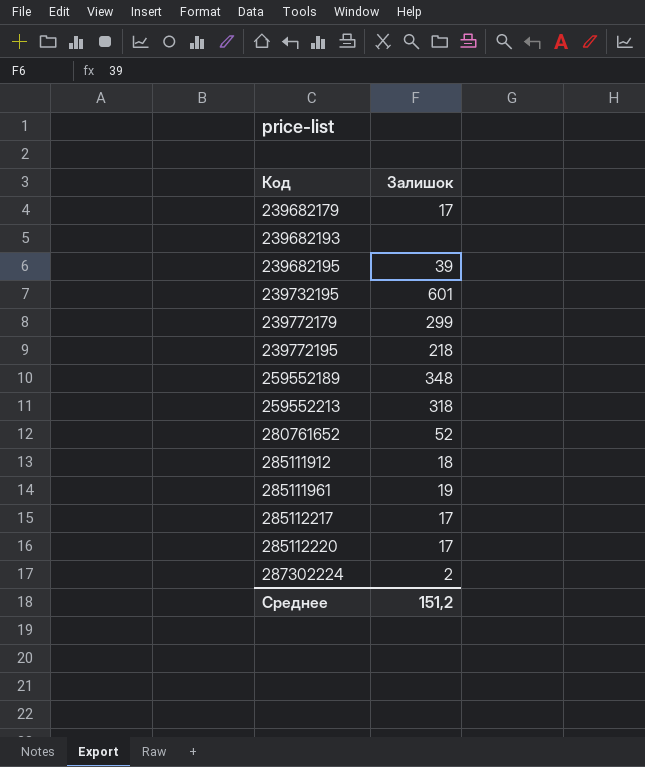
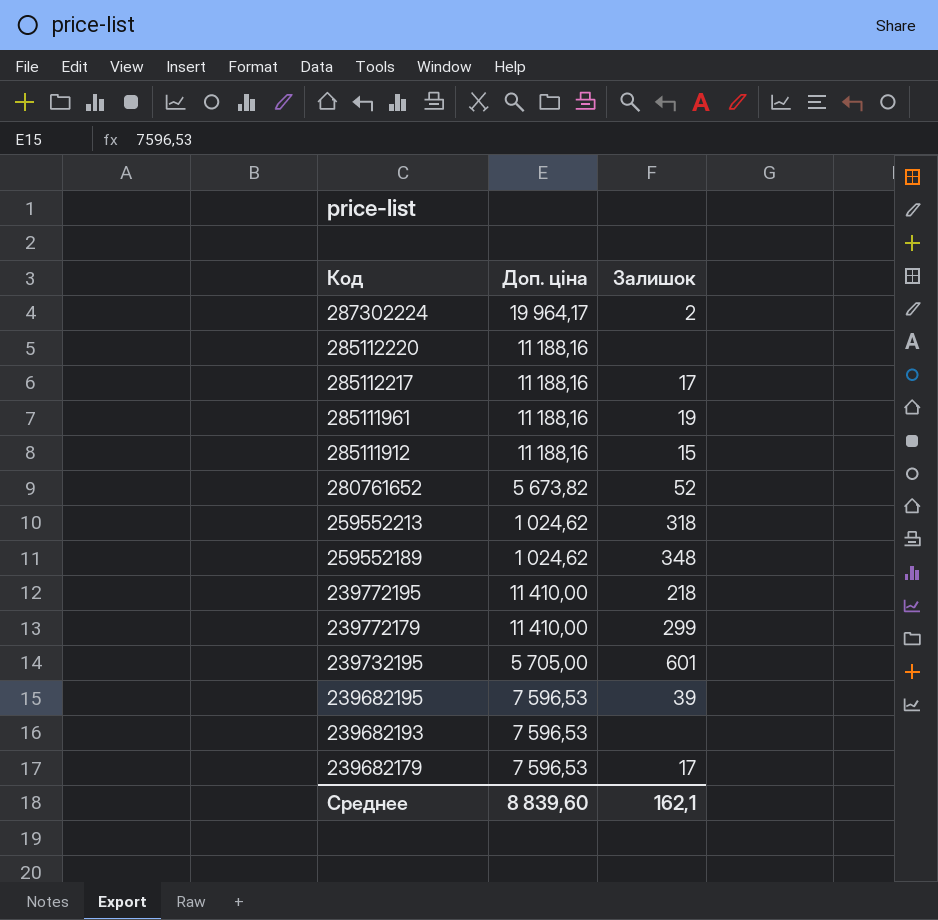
row order: Код ascending -> Код descending
column Доп. ціна | position: none -> 2
285112220 | Залишок: 17 -> none
285111912 | Залишок: 18 -> 15
Среднее | Залишок: 151,2 -> 162,1

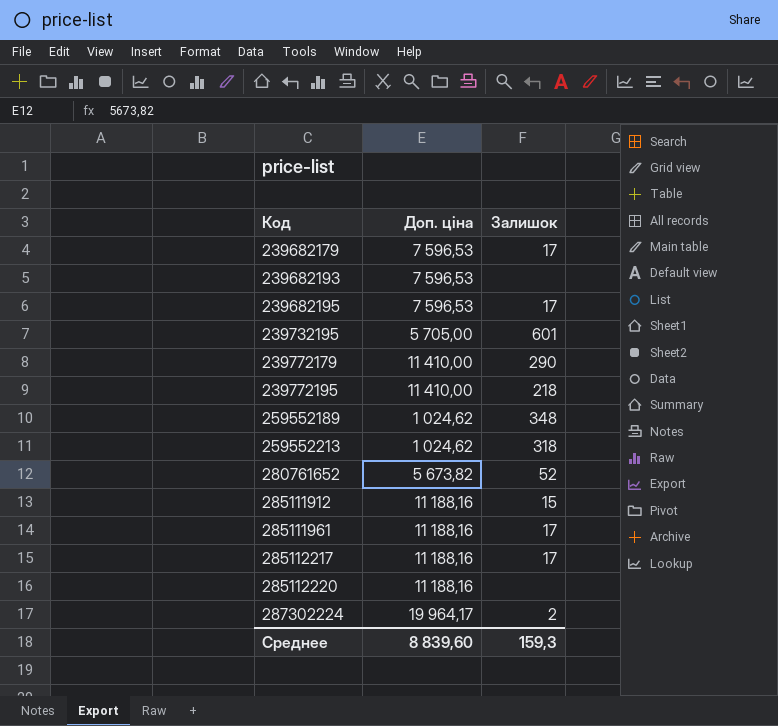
row order: Код descending -> Код ascending
239682195 | Залишок: 39 -> 17
239772179 | Залишок: 299 -> 290
285111961 | Залишок: 19 -> 17
Среднее | Залишок: 162,1 -> 159,3

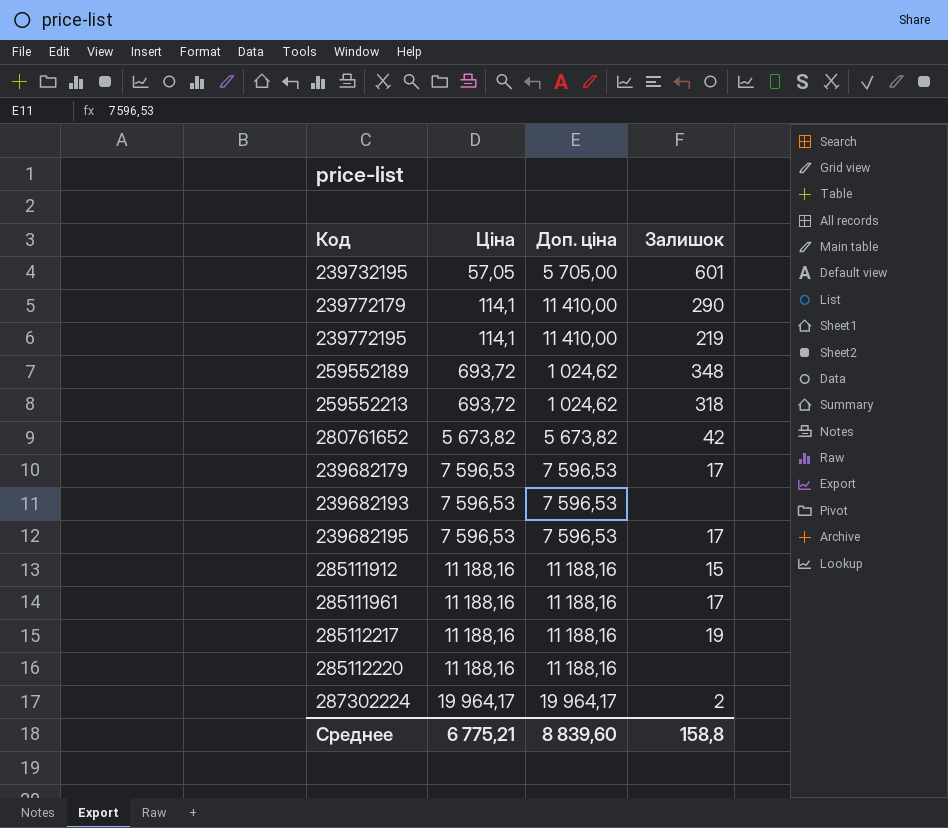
row order: Код ascending -> Ціна ascending
column Ціна | position: none -> 2
239772195 | Залишок: 218 -> 219
280761652 | Залишок: 52 -> 42
285112217 | Залишок: 17 -> 19
Среднее | Залишок: 159,3 -> 158,8

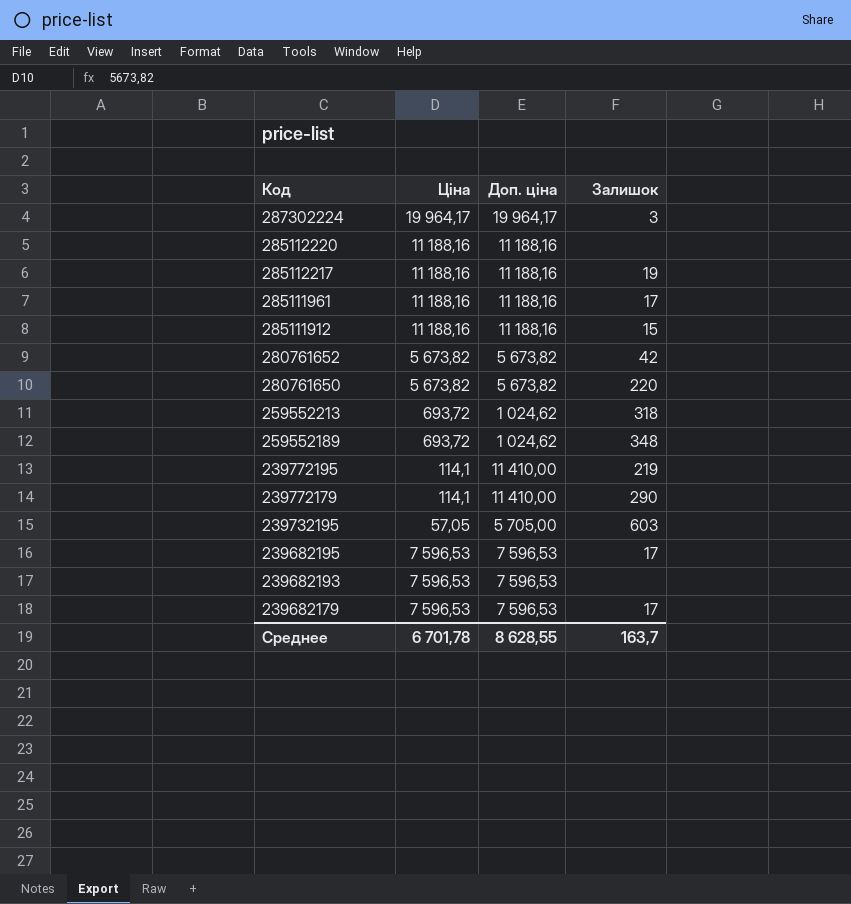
row order: Ціна ascending -> Код descending
287302224 | Залишок: 2 -> 3
row 280761650: none -> 5 673,82 | 5 673,82 | 220
239732195 | Залишок: 601 -> 603
Среднее | Ціна: 6 775,21 -> 6 701,78
Среднее | Доп. ціна: 8 839,60 -> 8 628,55
Среднее | Залишок: 158,8 -> 163,7

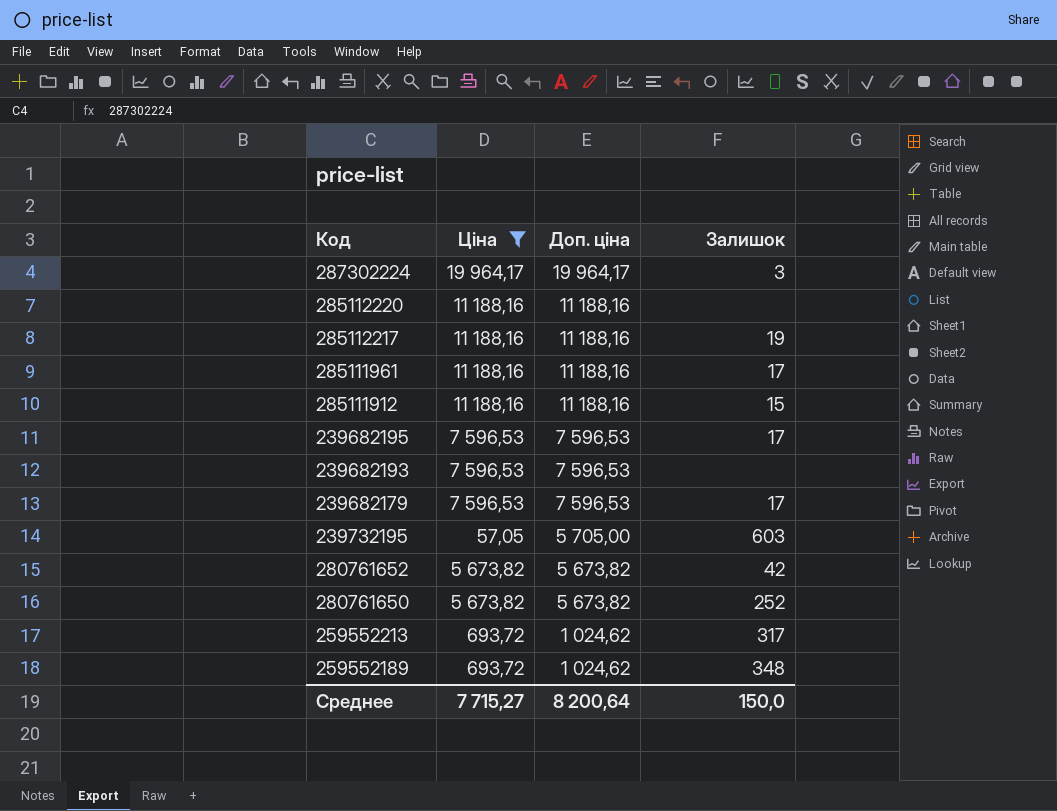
filter: none -> Ціна != 114,1
row order: Код descending -> Доп. ціна descending
280761650 | Залишок: 220 -> 252
259552213 | Залишок: 318 -> 317
Среднее | Ціна: 6 701,78 -> 7 715,27
Среднее | Доп. ціна: 8 628,55 -> 8 200,64
Среднее | Залишок: 163,7 -> 150,0

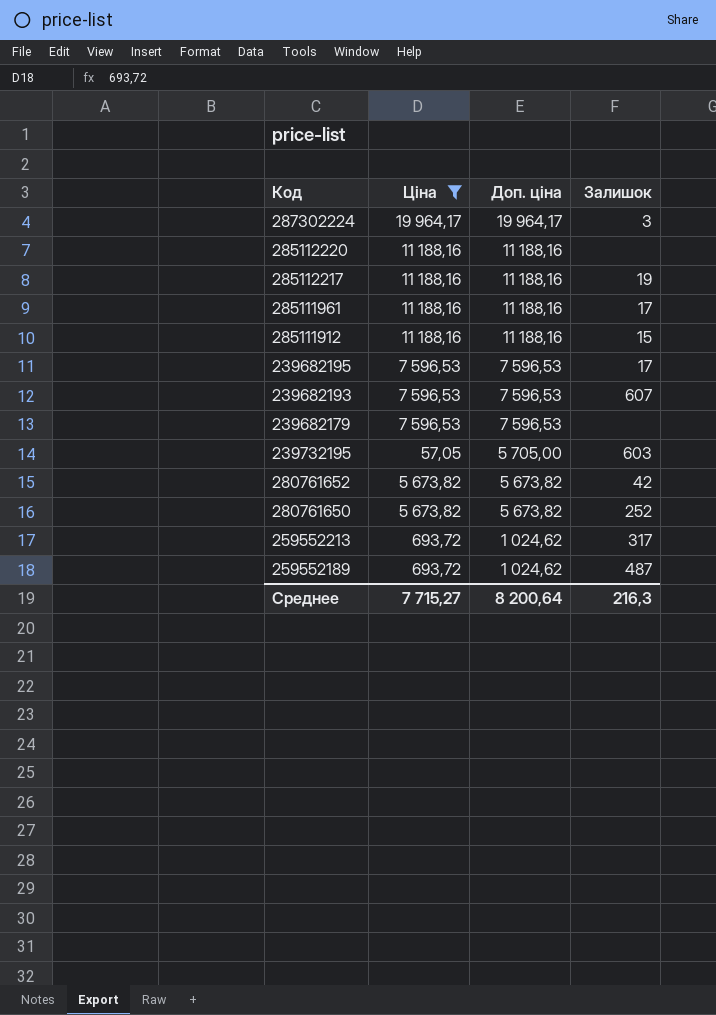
239682193 | Залишок: none -> 607
239682179 | Залишок: 17 -> none
259552189 | Залишок: 348 -> 487
Среднее | Залишок: 150,0 -> 216,3

